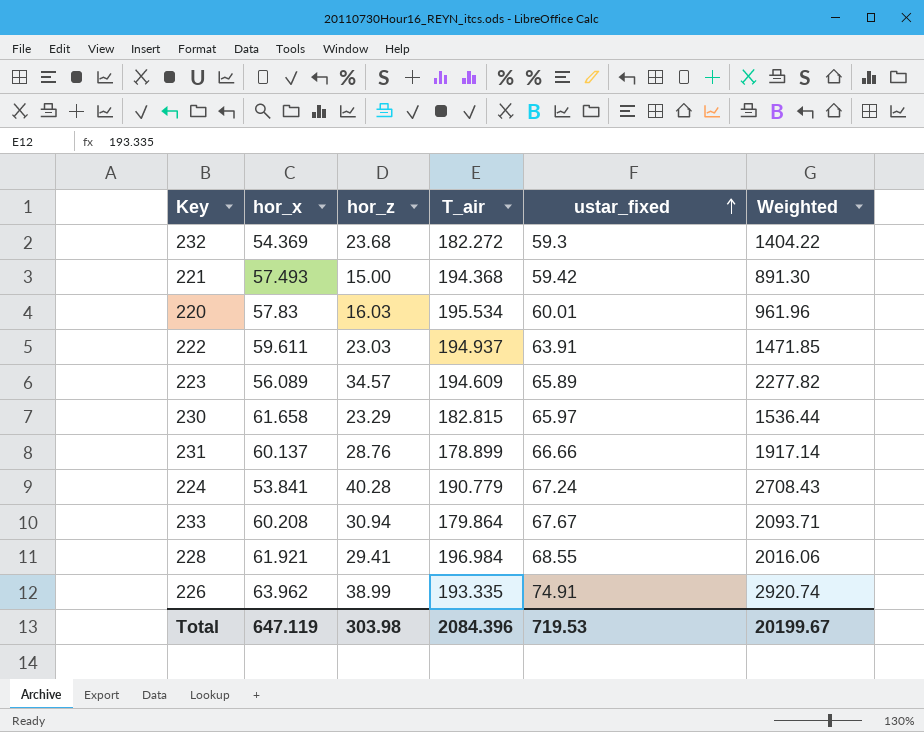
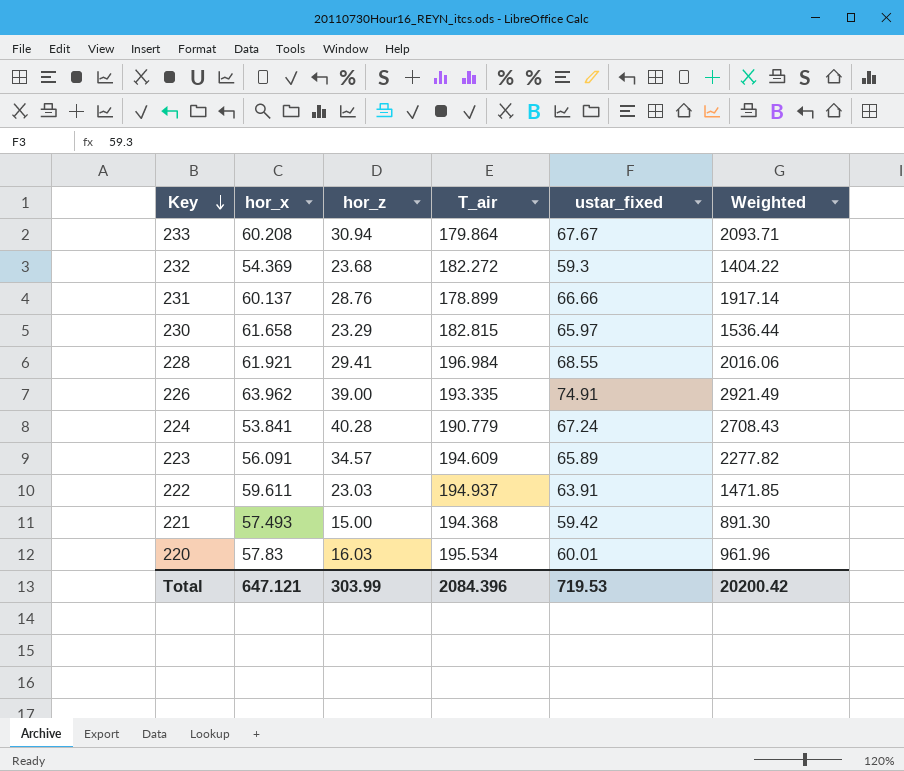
row order: ustar_fixed ascending -> Key descending
226 | hor_z: 38.99 -> 39.00
226 | Weighted: 2920.74 -> 2921.49
223 | hor_x: 56.089 -> 56.091
Total | hor_x: 647.119 -> 647.121
Total | hor_z: 303.98 -> 303.99
Total | Weighted: 20199.67 -> 20200.42

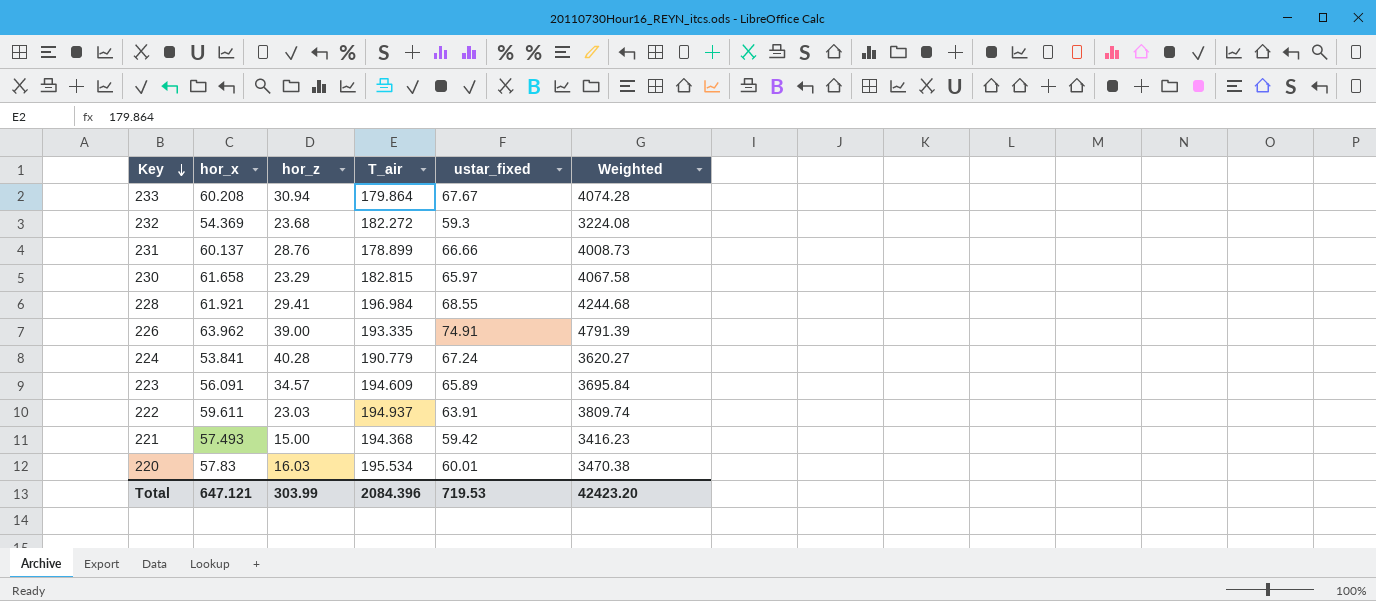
column Weighted | formula: [hor_z] * [ustar_fixed] -> [hor_x] * [ustar_fixed]
Total | Weighted: 20200.42 -> 42423.20

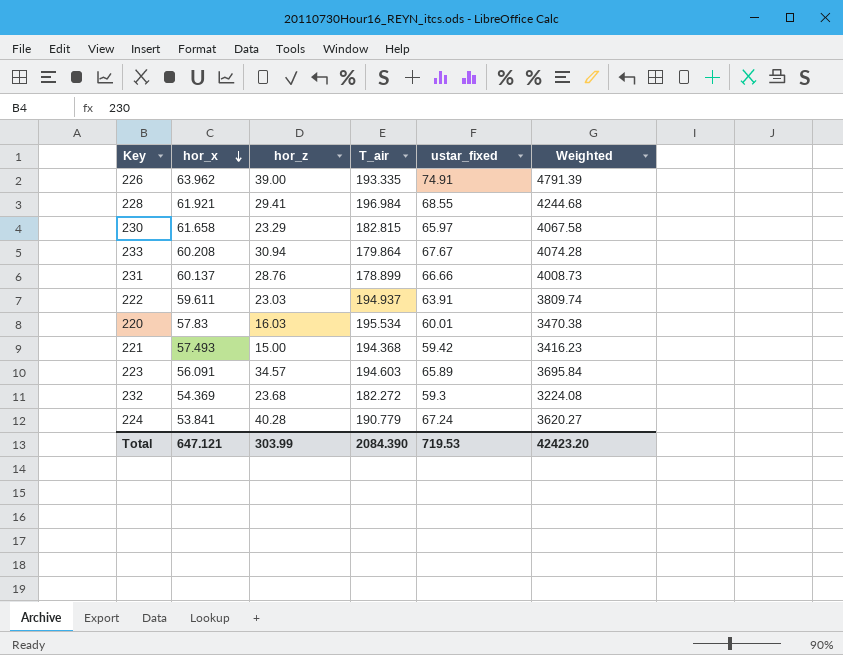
row order: Key descending -> hor_x descending
223 | T_air: 194.609 -> 194.603
Total | T_air: 2084.396 -> 2084.390

